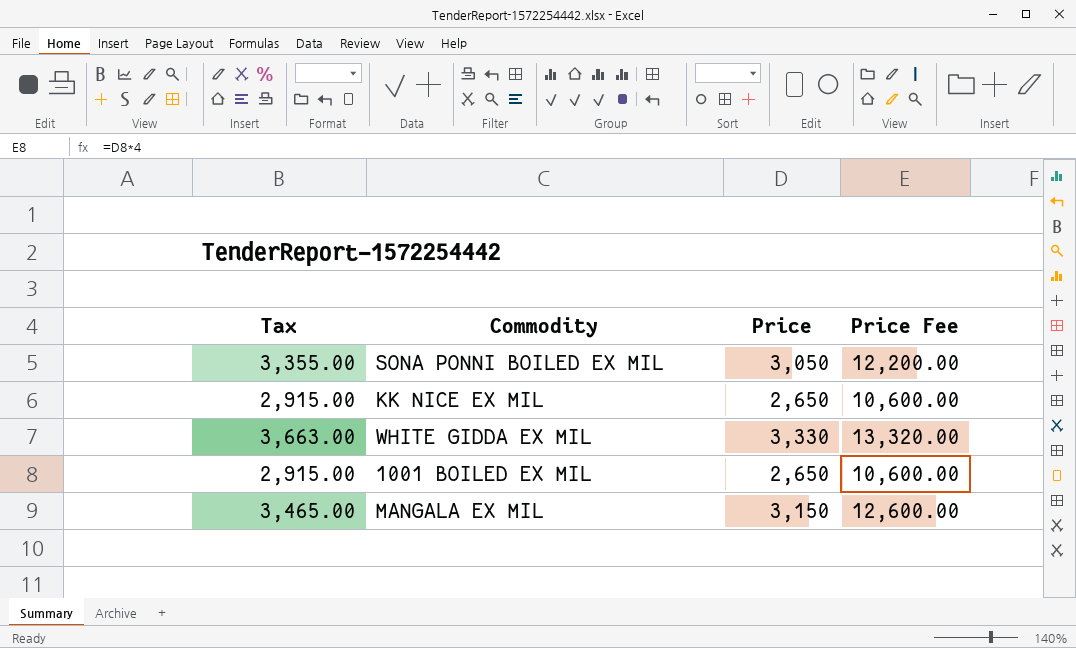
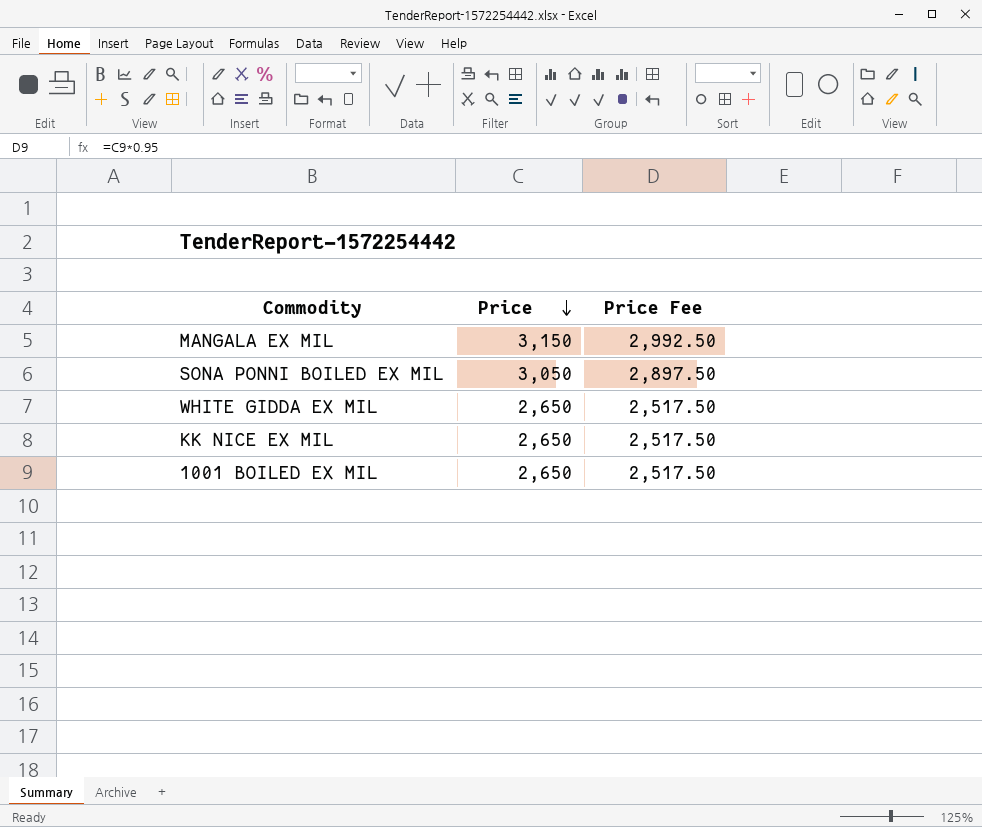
row order: none -> Price descending
column Tax | formula: [Price] * 1.1 -> none
column Price Fee | formula: [Price] * 4 -> [Price] * 0.95
WHITE GIDDA EX MIL | Price: 3,330 -> 2,650

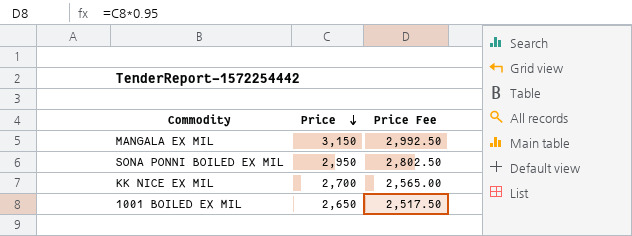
row WHITE GIDDA EX MIL: 2,650 | 2,517.50 -> none
SONA PONNI BOILED EX MIL | Price: 3,050 -> 2,950
SONA PONNI BOILED EX MIL | Price Fee: 2,897.50 -> 2,802.50
KK NICE EX MIL | Price: 2,650 -> 2,700
KK NICE EX MIL | Price Fee: 2,517.50 -> 2,565.00

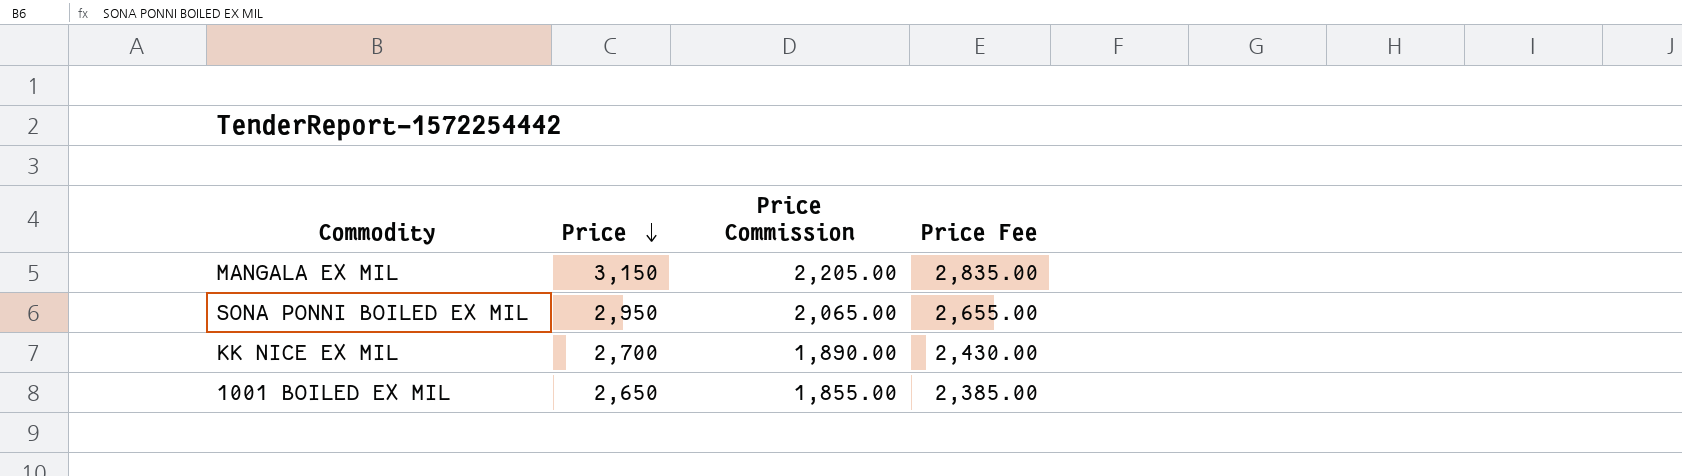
column Price Commission | formula: none -> [Price] * 0.7
column Price Fee | formula: [Price] * 0.95 -> [Price] * 0.9

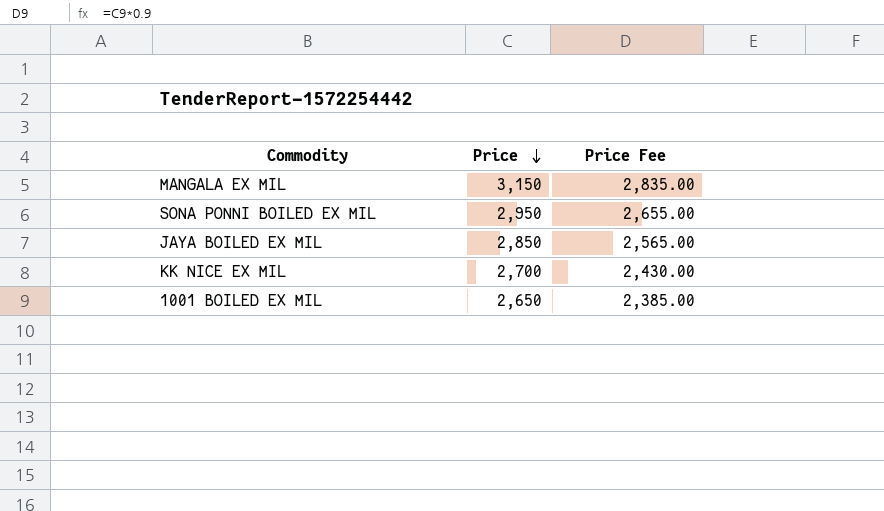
column Price Commission | formula: [Price] * 0.7 -> none
row JAYA BOILED EX MIL: none -> 2,850 | 2,565.00

